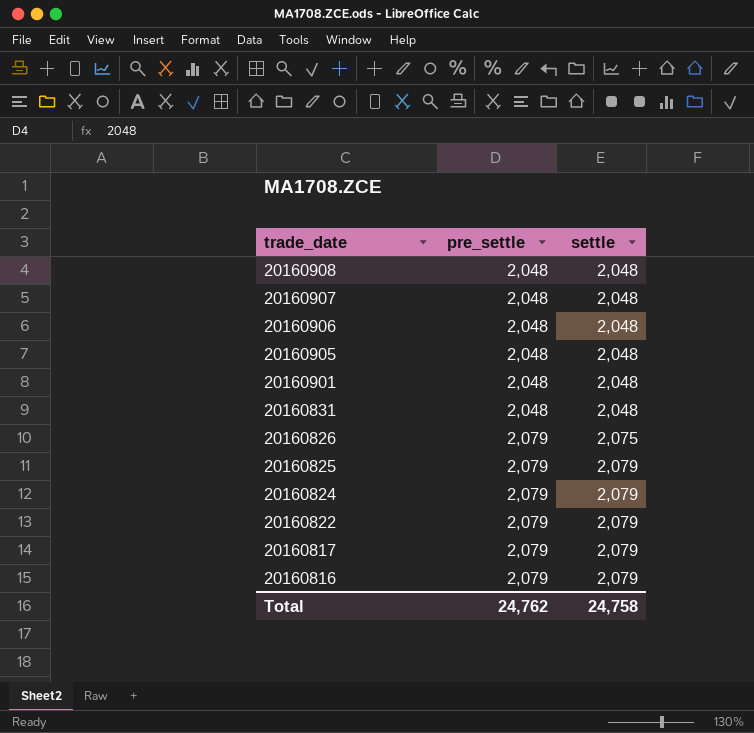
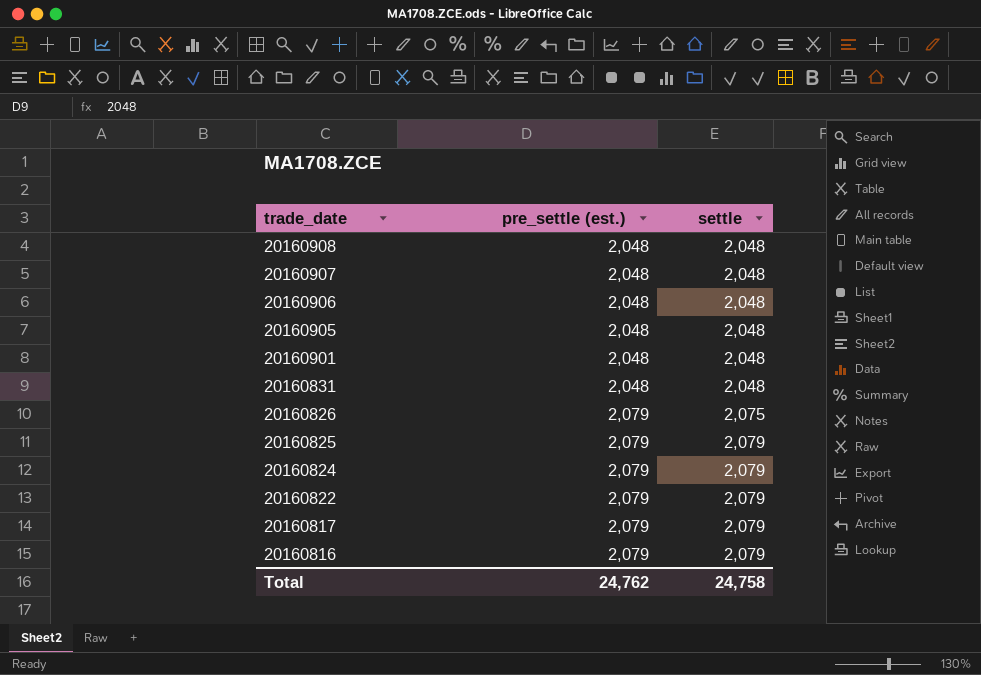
column name: pre_settle -> pre_settle (est.)

